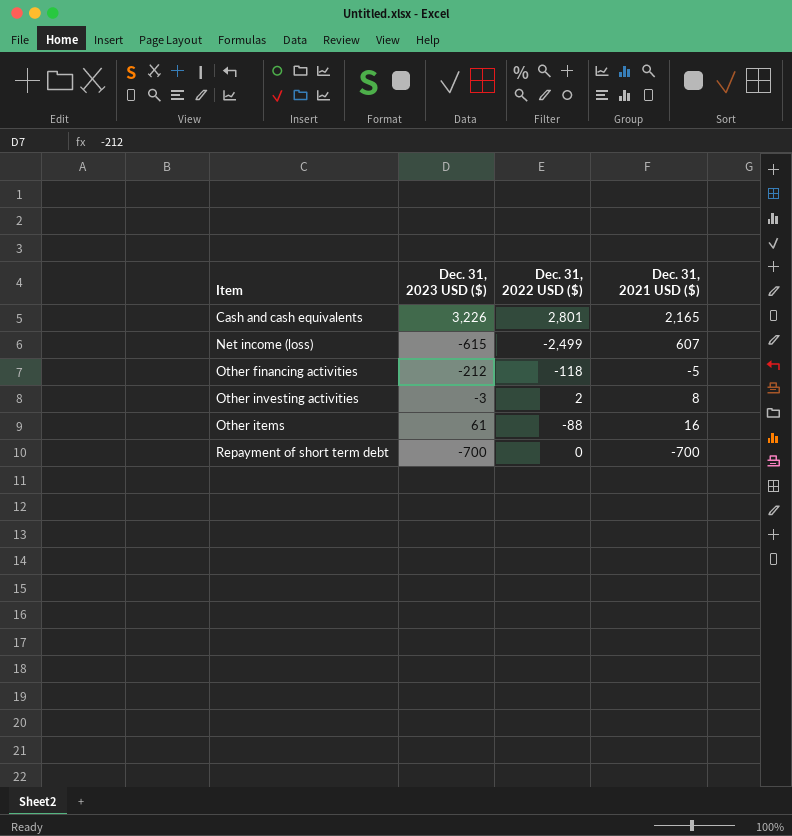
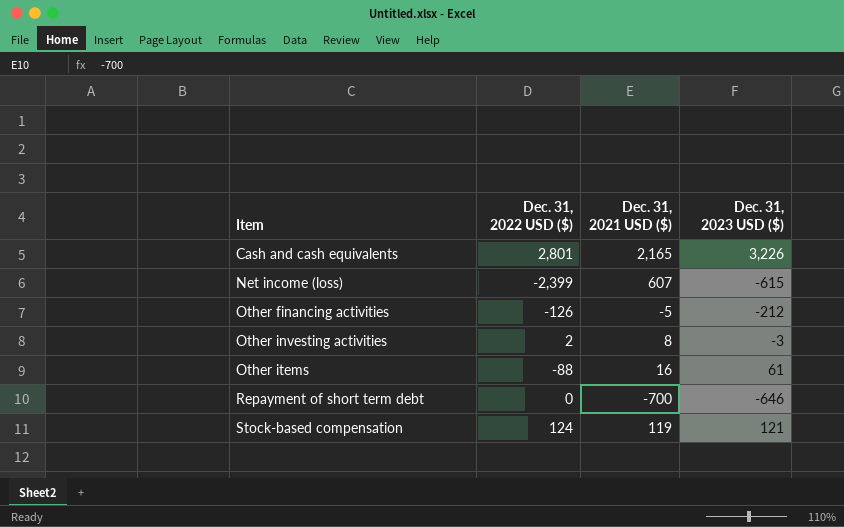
column Dec. 31, 2023 USD ($) | position: 2 -> 4
Net income (loss) | Dec. 31, 2022 USD ($): -2,499 -> -2,399
Other financing activities | Dec. 31, 2022 USD ($): -118 -> -126
Repayment of short term debt | Dec. 31, 2023 USD ($): -700 -> -646
row Stock-based compensation: none -> 124 | 119 | 121

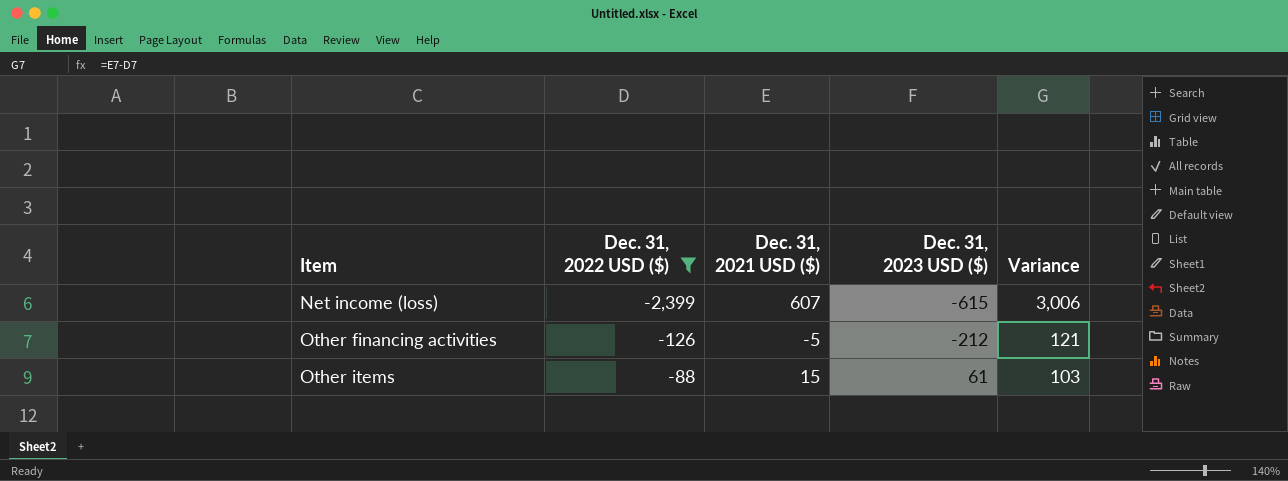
filter: none -> Dec. 31, 2022 USD ($) <= -88
column Variance | formula: none -> [Dec. 31, 2021 USD ($)] - [Dec. 31, 2022 USD ($)]
Other items | Dec. 31, 2021 USD ($): 16 -> 15

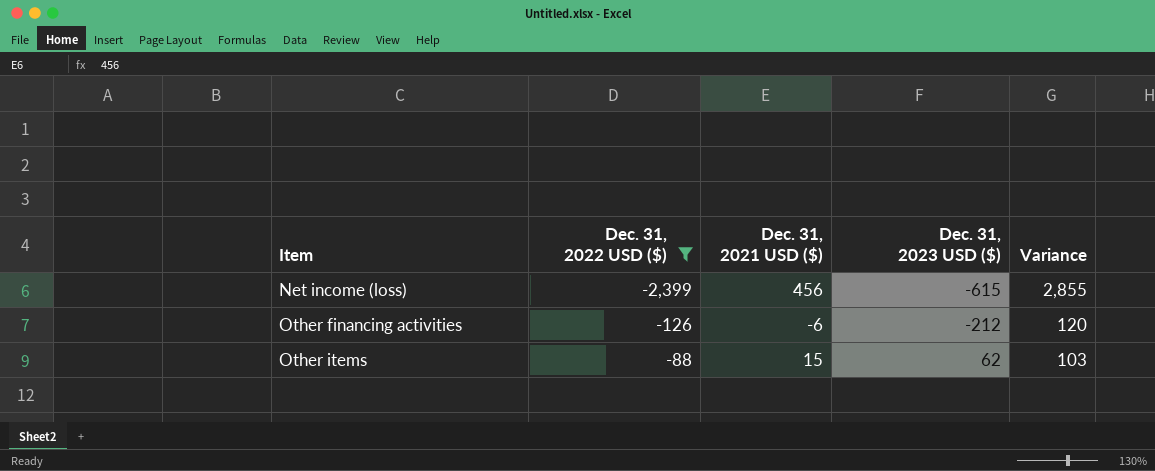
Net income (loss) | Dec. 31, 2021 USD ($): 607 -> 456
Net income (loss) | Variance: 3,006 -> 2,855
Other financing activities | Dec. 31, 2021 USD ($): -5 -> -6
Other financing activities | Variance: 121 -> 120
Other items | Dec. 31, 2023 USD ($): 61 -> 62

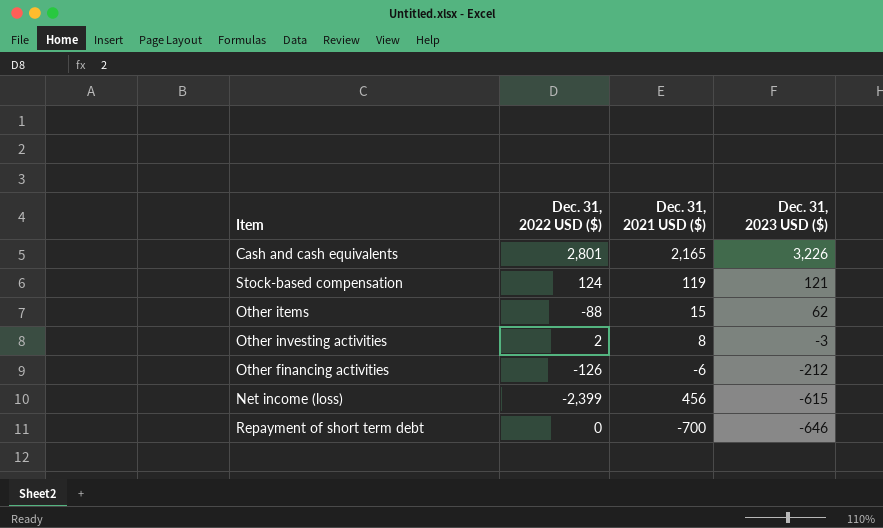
filter: Dec. 31, 2022 USD ($) <= -88 -> none
row order: Item ascending -> Dec. 31, 2023 USD ($) descending
column Variance | formula: [Dec. 31, 2021 USD ($)] - [Dec. 31, 2022 USD ($)] -> none

